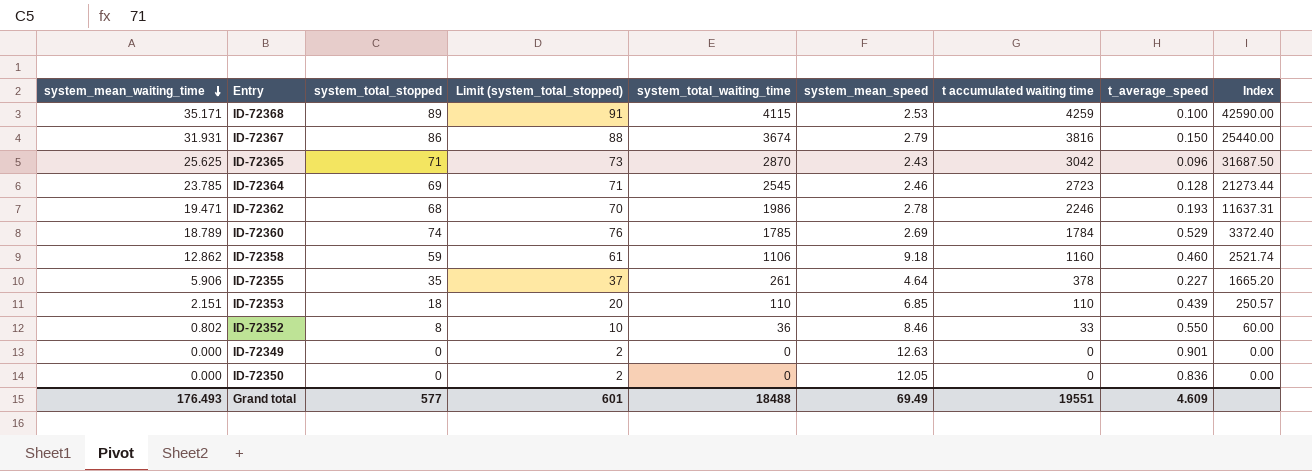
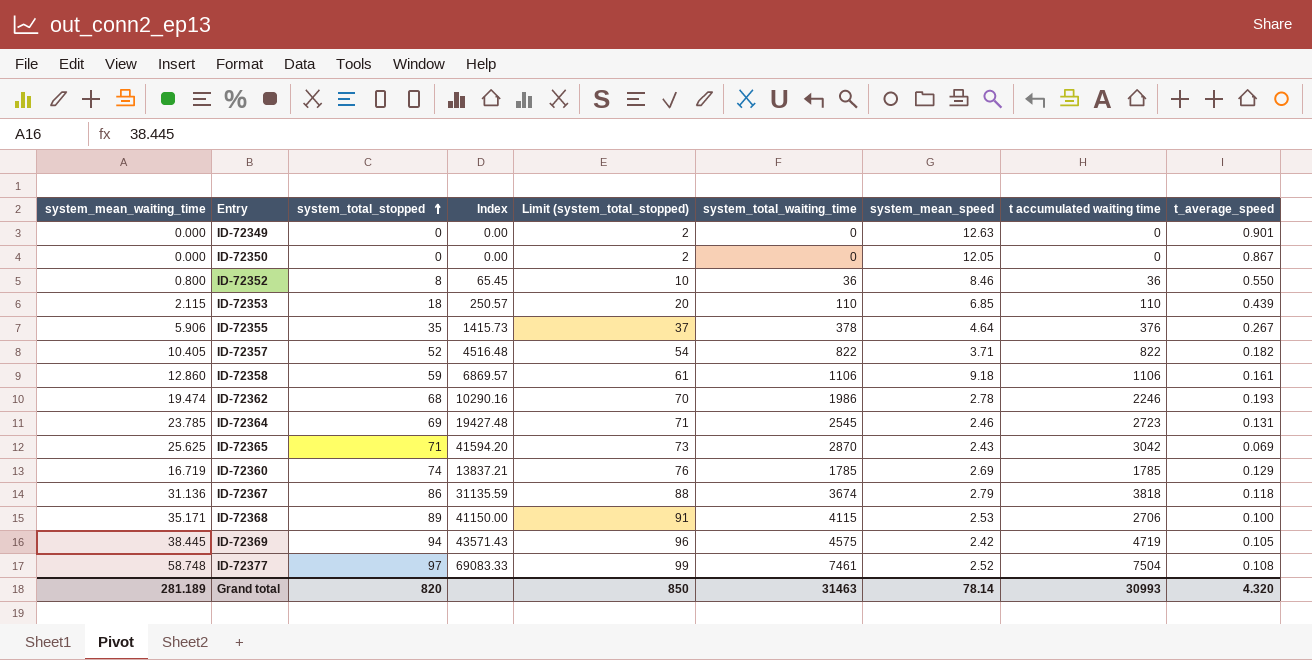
row order: system_mean_waiting_time descending -> system_total_stopped ascending
column Index | formula: [t accumulated waiting time] / [t_average_speed] -> [system_total_waiting_time] / [t_average_speed]
column Index | position: 9 -> 4
ID-72350 | t_average_speed: 0.836 -> 0.867
ID-72352 | system_mean_waiting_time: 0.802 -> 0.800
ID-72352 | t accumulated waiting time: 33 -> 36
ID-72353 | system_mean_waiting_time: 2.151 -> 2.115
ID-72355 | system_total_waiting_time: 261 -> 378
ID-72355 | t accumulated waiting time: 378 -> 376
ID-72355 | t_average_speed: 0.227 -> 0.267
row ID-72357: none -> 10.405 | 52 | 4516.48 | 54 | 822 | 3.71 | 822 | 0.182
ID-72358 | system_mean_waiting_time: 12.862 -> 12.860
ID-72358 | t accumulated waiting time: 1160 -> 1106
ID-72358 | t_average_speed: 0.460 -> 0.161
ID-72362 | system_mean_waiting_time: 19.471 -> 19.474
ID-72364 | t_average_speed: 0.128 -> 0.131
ID-72365 | t_average_speed: 0.096 -> 0.069
ID-72360 | system_mean_waiting_time: 18.789 -> 16.719
ID-72360 | t accumulated waiting time: 1784 -> 1785
ID-72360 | t_average_speed: 0.529 -> 0.129
ID-72367 | system_mean_waiting_time: 31.931 -> 31.136
ID-72367 | t accumulated waiting time: 3816 -> 3818
ID-72367 | t_average_speed: 0.150 -> 0.118
ID-72368 | t accumulated waiting time: 4259 -> 2706
row ID-72369: none -> 38.445 | 94 | 43571.43 | 96 | 4575 | 2.42 | 4719 | 0.105
row ID-72377: none -> 58.748 | 97 | 69083.33 | 99 | 7461 | 2.52 | 7504 | 0.108
Grand total | system_mean_waiting_time: 176.493 -> 281.189
Grand total | system_total_stopped: 577 -> 820
Grand total | Limit (system_total_stopped): 601 -> 850
Grand total | system_total_waiting_time: 18488 -> 31463
Grand total | system_mean_speed: 69.49 -> 78.14
Grand total | t accumulated waiting time: 19551 -> 30993
Grand total | t_average_speed: 4.609 -> 4.320

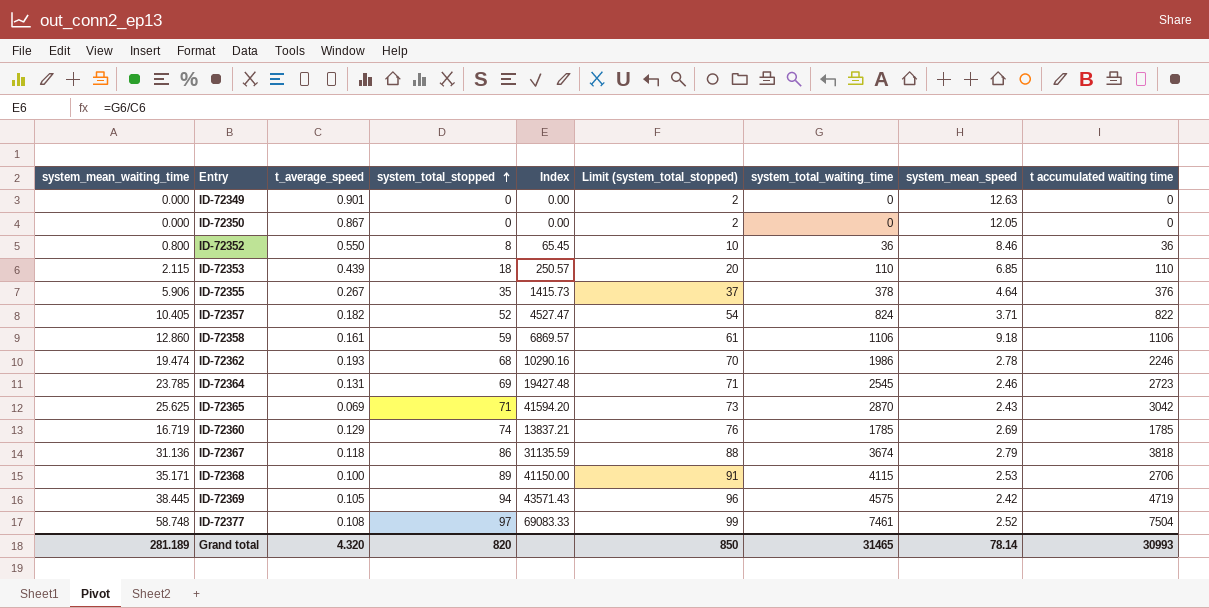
column t_average_speed | position: 9 -> 3
ID-72357 | Index: 4516.48 -> 4527.47
ID-72357 | system_total_waiting_time: 822 -> 824
Grand total | system_total_waiting_time: 31463 -> 31465

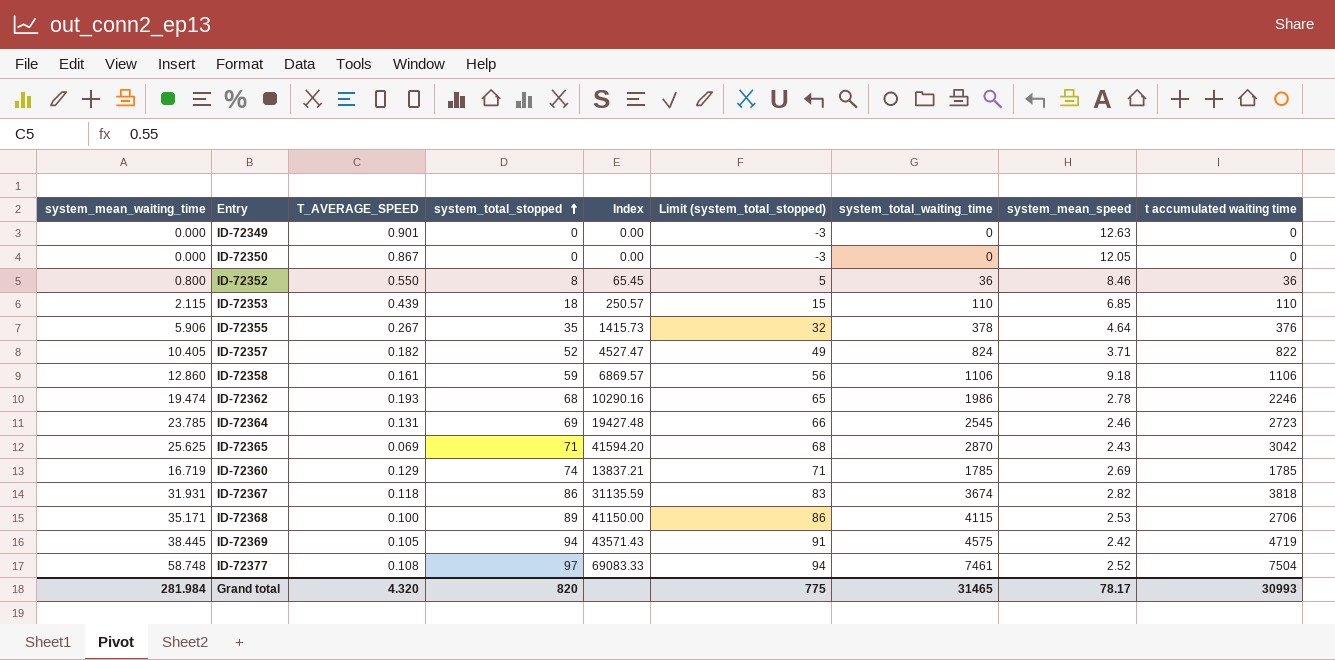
column name: t_average_speed -> T_AVERAGE_SPEED
column Limit (system_total_stopped) | formula: [system_total_stopped] + 2 -> [system_total_stopped] - 3
ID-72367 | system_mean_waiting_time: 31.136 -> 31.931
ID-72367 | system_mean_speed: 2.79 -> 2.82
Grand total | system_mean_waiting_time: 281.189 -> 281.984
Grand total | Limit (system_total_stopped): 850 -> 775
Grand total | system_mean_speed: 78.14 -> 78.17

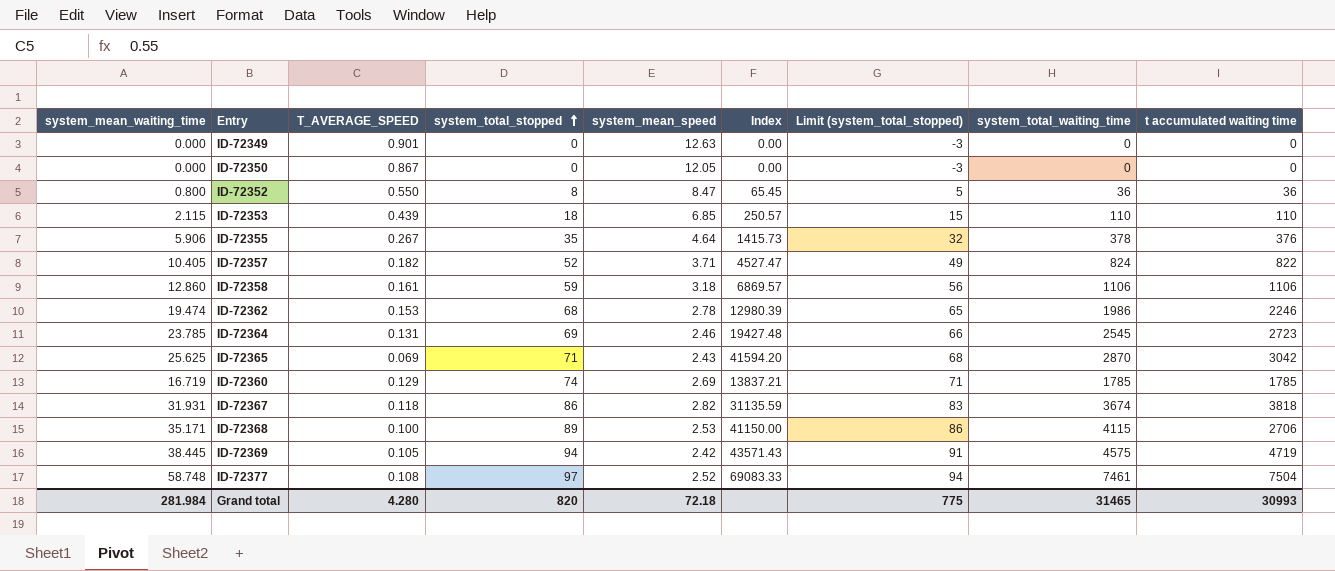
column system_mean_speed | position: 8 -> 5
ID-72352 | system_mean_speed: 8.46 -> 8.47
ID-72358 | system_mean_speed: 9.18 -> 3.18
ID-72362 | T_AVERAGE_SPEED: 0.193 -> 0.153
ID-72362 | Index: 10290.16 -> 12980.39
Grand total | T_AVERAGE_SPEED: 4.320 -> 4.280
Grand total | system_mean_speed: 78.17 -> 72.18

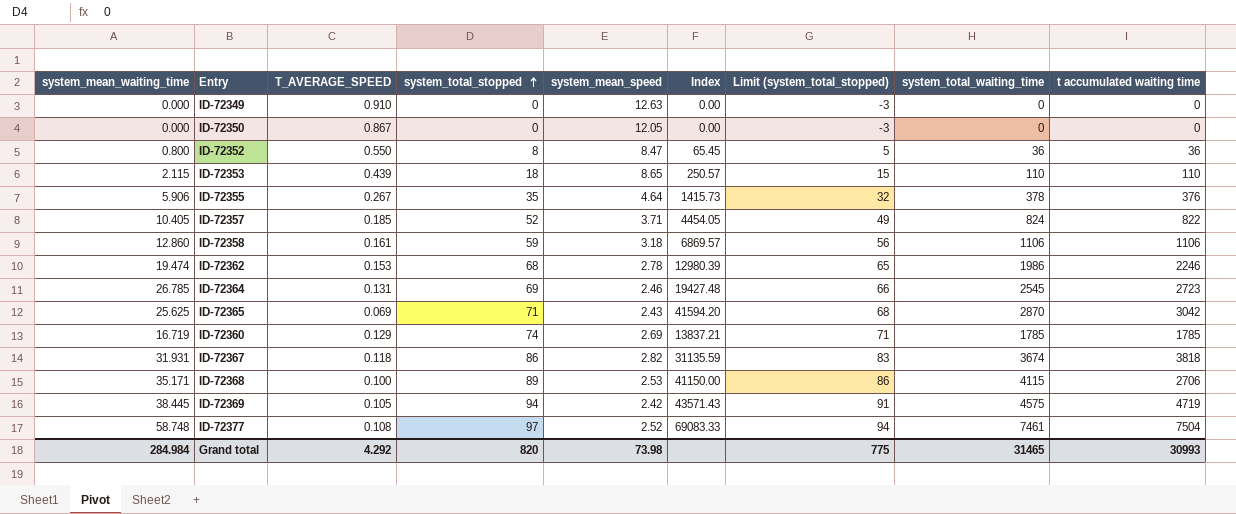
ID-72349 | T_AVERAGE_SPEED: 0.901 -> 0.910
ID-72353 | system_mean_speed: 6.85 -> 8.65
ID-72357 | T_AVERAGE_SPEED: 0.182 -> 0.185
ID-72357 | Index: 4527.47 -> 4454.05
ID-72364 | system_mean_waiting_time: 23.785 -> 26.785
Grand total | system_mean_waiting_time: 281.984 -> 284.984
Grand total | T_AVERAGE_SPEED: 4.280 -> 4.292
Grand total | system_mean_speed: 72.18 -> 73.98

